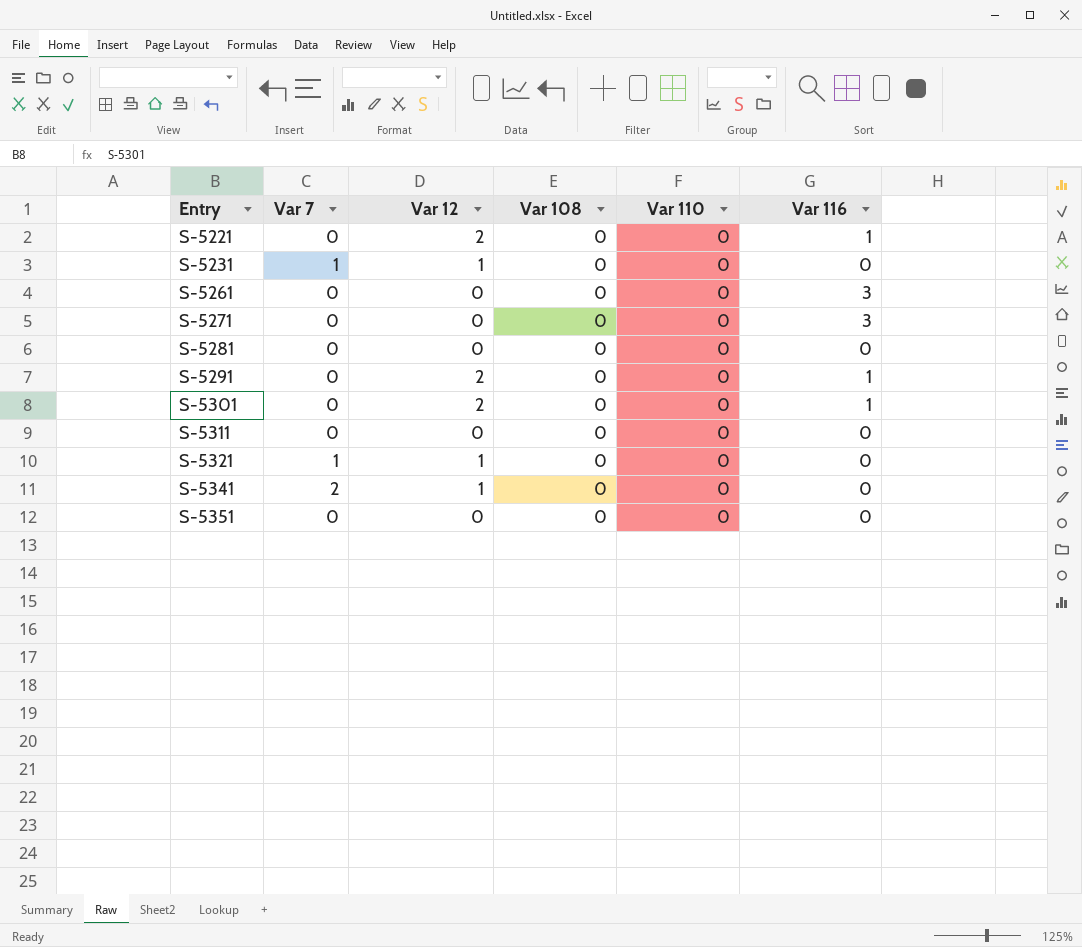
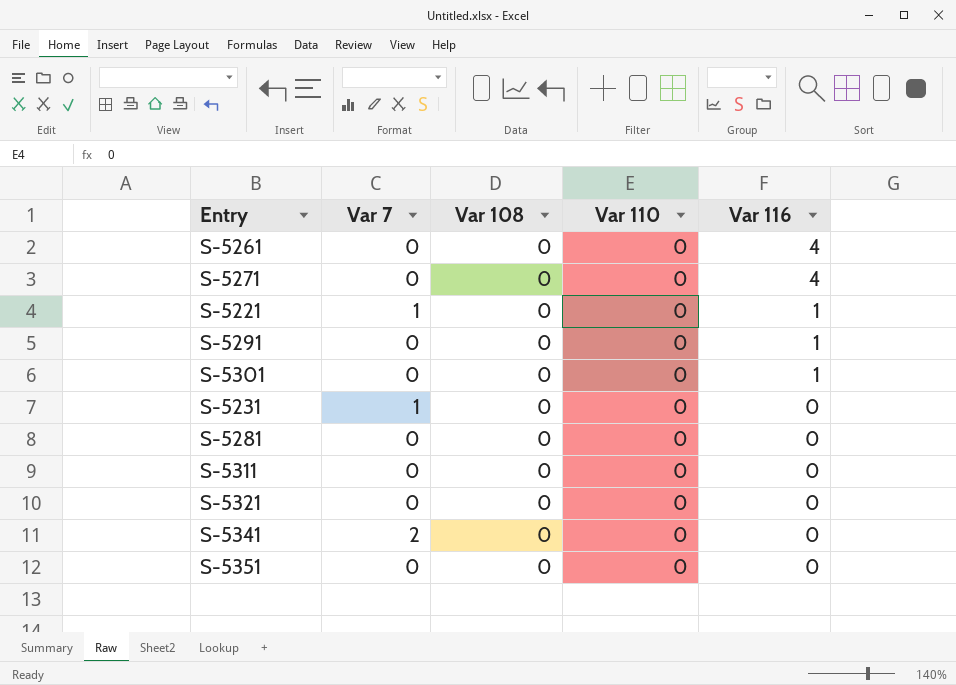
row order: Entry ascending -> Var 116 descending
column Var 12 | position: 3 -> none
S-5261 | Var 116: 3 -> 4
S-5271 | Var 116: 3 -> 4
S-5221 | Var 7: 0 -> 1
S-5321 | Var 7: 1 -> 0

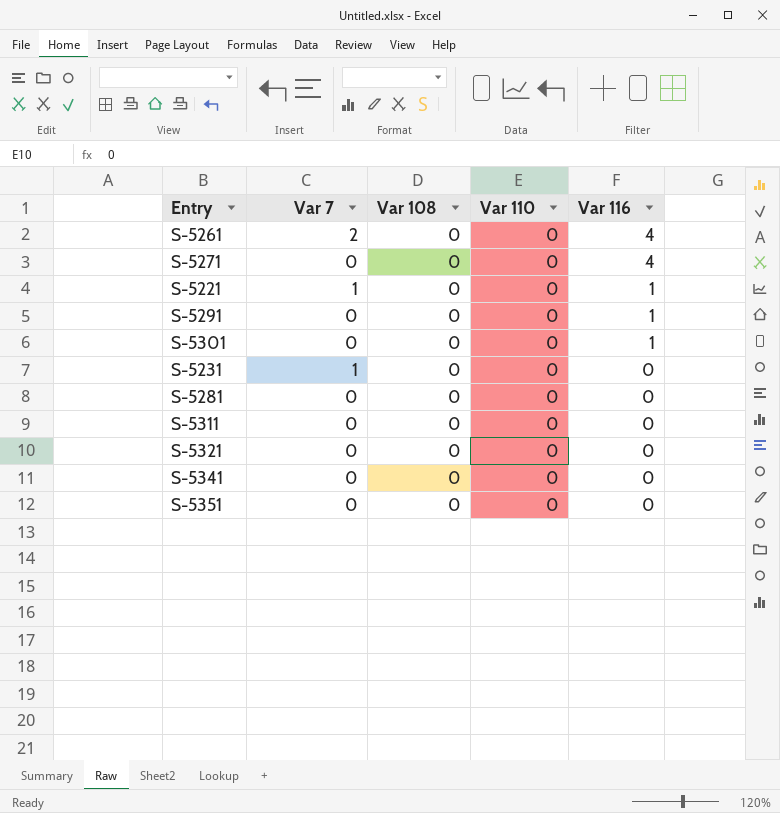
S-5261 | Var 7: 0 -> 2
S-5341 | Var 7: 2 -> 0

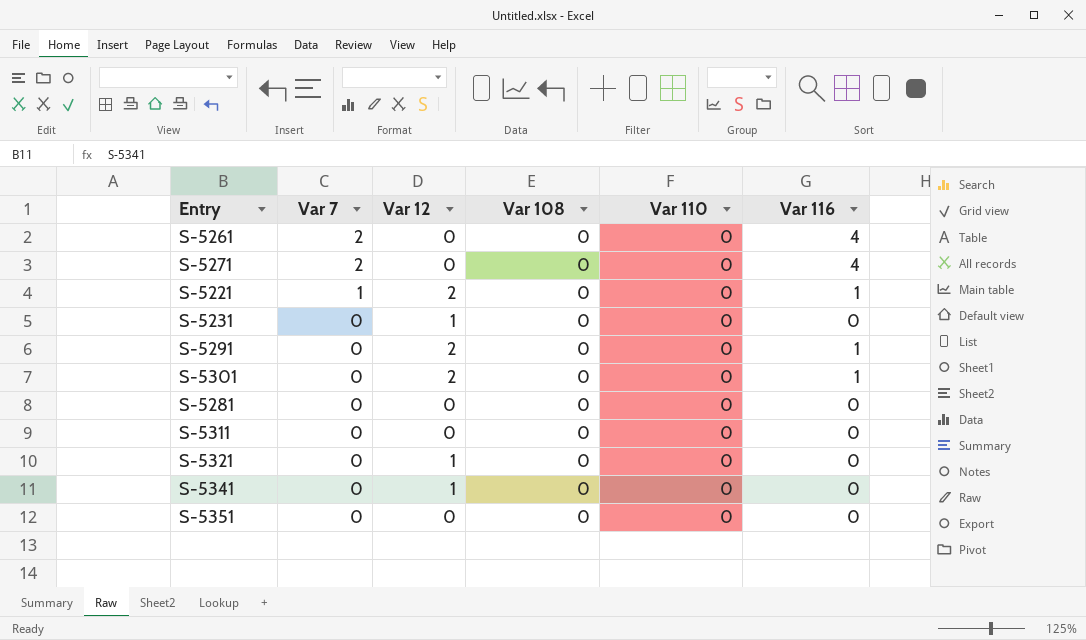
row order: Var 116 descending -> Var 7 descending
column Var 12 | position: none -> 3
S-5271 | Var 7: 0 -> 2
S-5231 | Var 7: 1 -> 0

